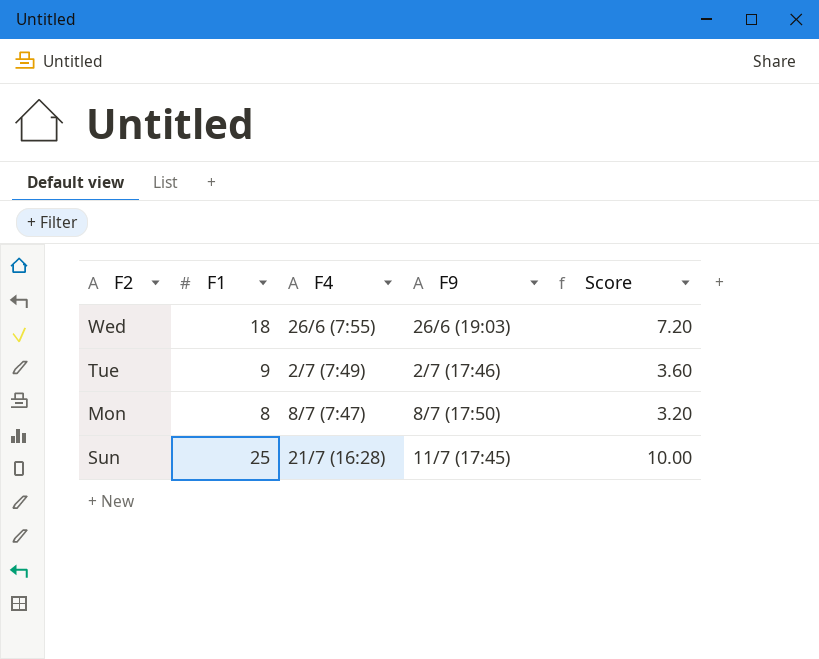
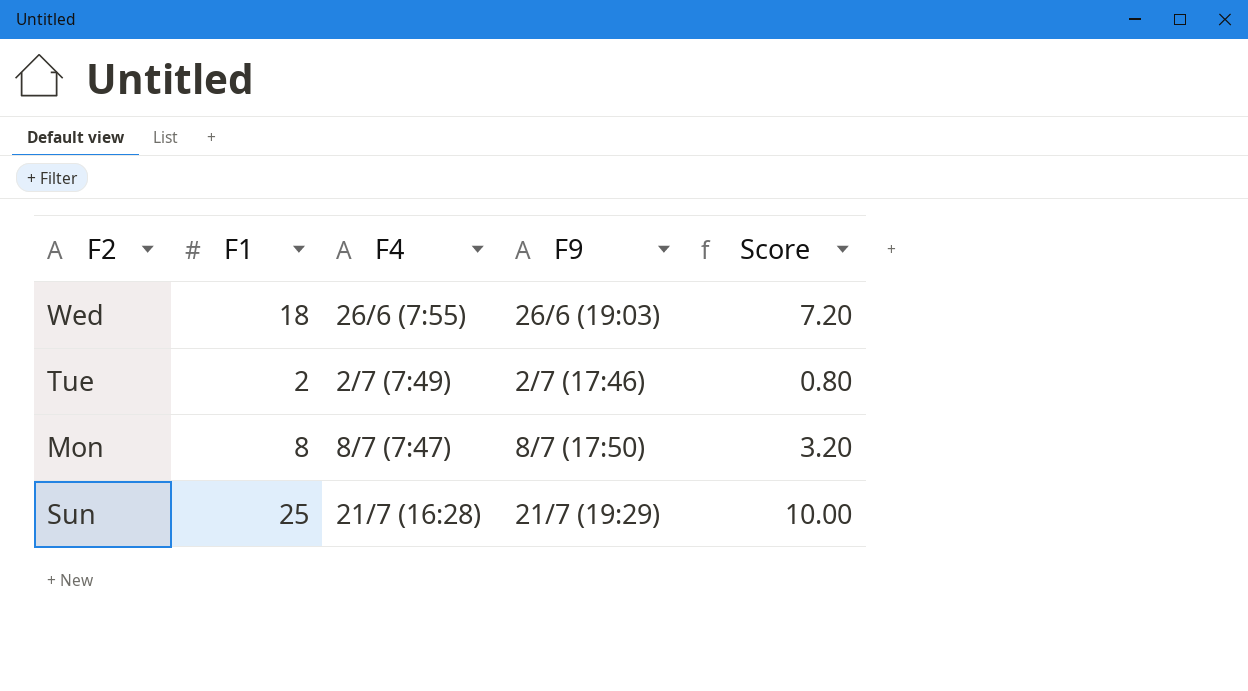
Tue | F1: 9 -> 2
Tue | Score: 3.60 -> 0.80
Sun | F9: 11/7 (17:45) -> 21/7 (19:29)

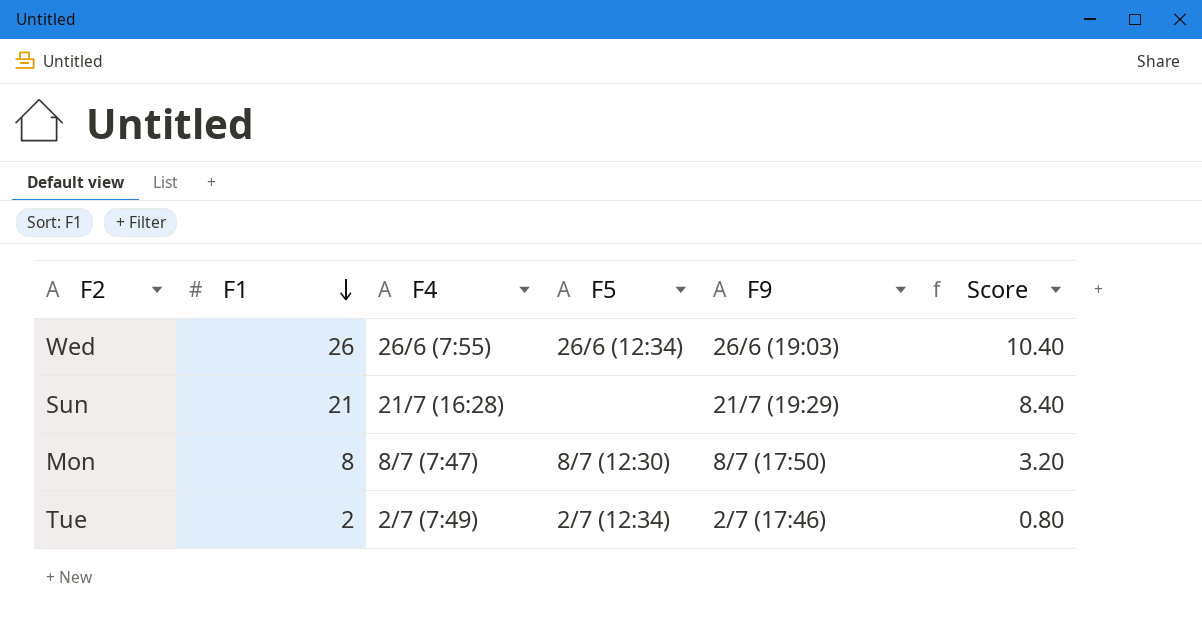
row order: none -> F1 descending
column F5 | position: none -> 4
Wed | F1: 18 -> 26
Wed | Score: 7.20 -> 10.40
Sun | F1: 25 -> 21
Sun | Score: 10.00 -> 8.40

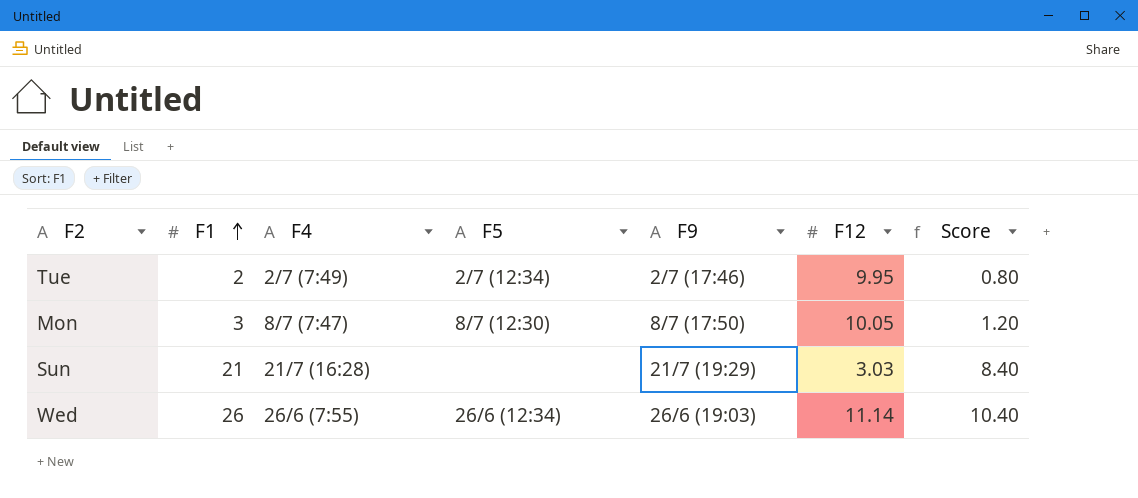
row order: F1 descending -> F1 ascending
column F12 | position: none -> 6
Mon | F1: 8 -> 3
Mon | Score: 3.20 -> 1.20

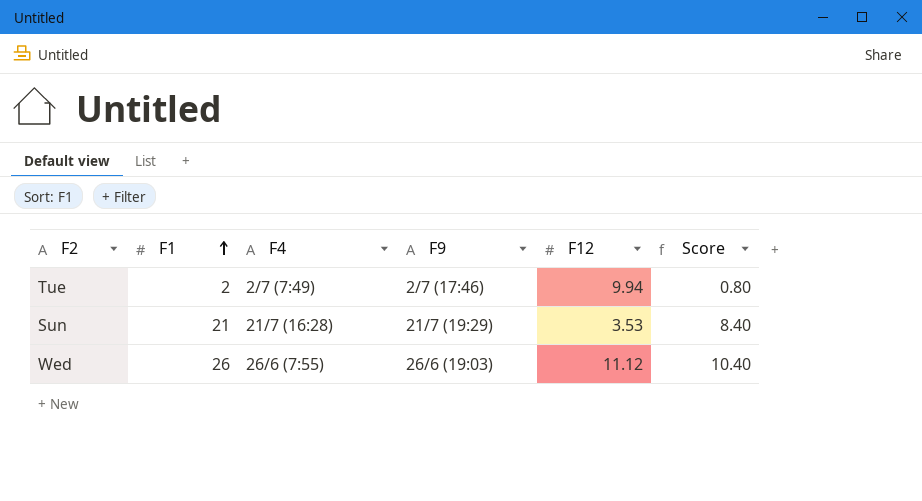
column F5 | position: 4 -> none
row Mon: 3 | 8/7 (7:47) | 8/7 (12:30) | 8/7 (17:50) | 10.05 | 1.20 -> none
Tue | F12: 9.95 -> 9.94
Sun | F12: 3.03 -> 3.53
Wed | F12: 11.14 -> 11.12

